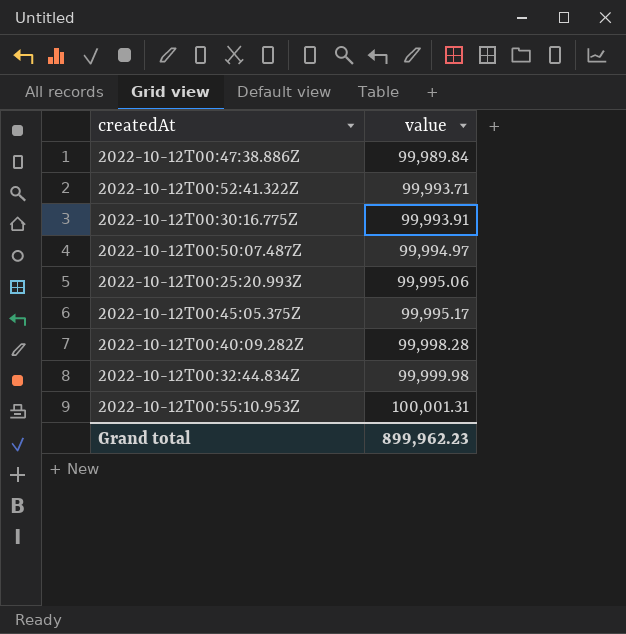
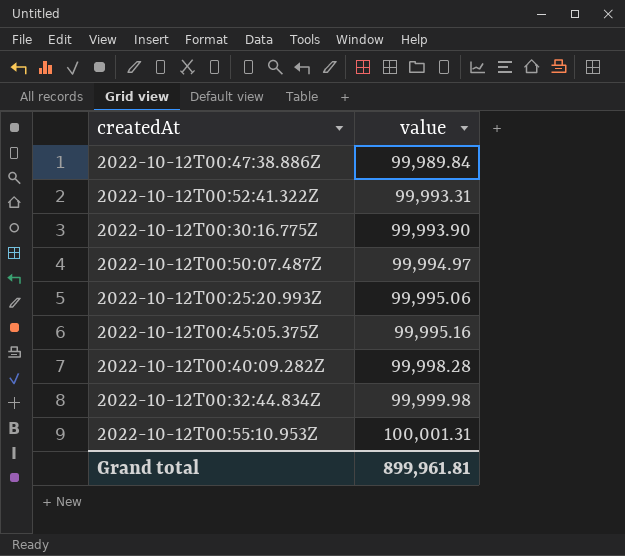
2022-10-12T00:52:41.322Z | value: 99,993.71 -> 99,993.31
2022-10-12T00:30:16.775Z | value: 99,993.91 -> 99,993.90
2022-10-12T00:45:05.375Z | value: 99,995.17 -> 99,995.16
Grand total | value: 899,962.23 -> 899,961.81

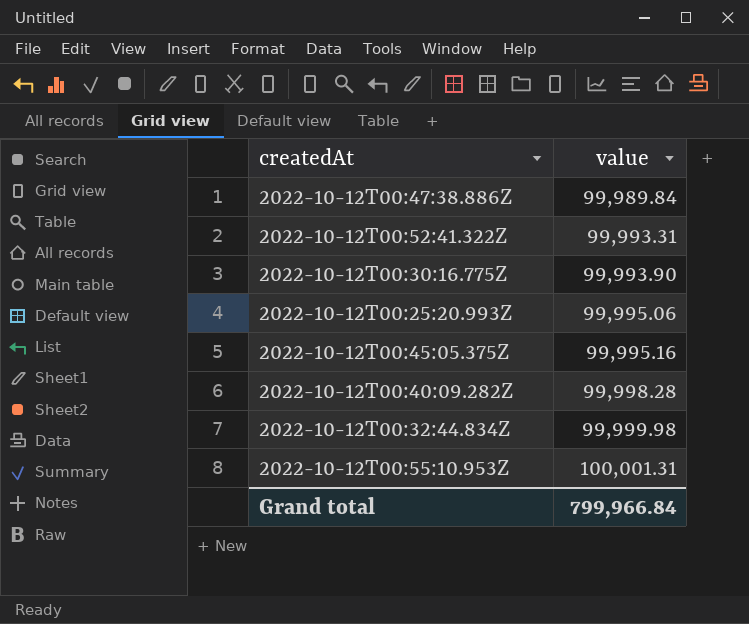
row 2022-10-12T00:50:07.487Z: 99,994.97 -> none
Grand total | value: 899,961.81 -> 799,966.84

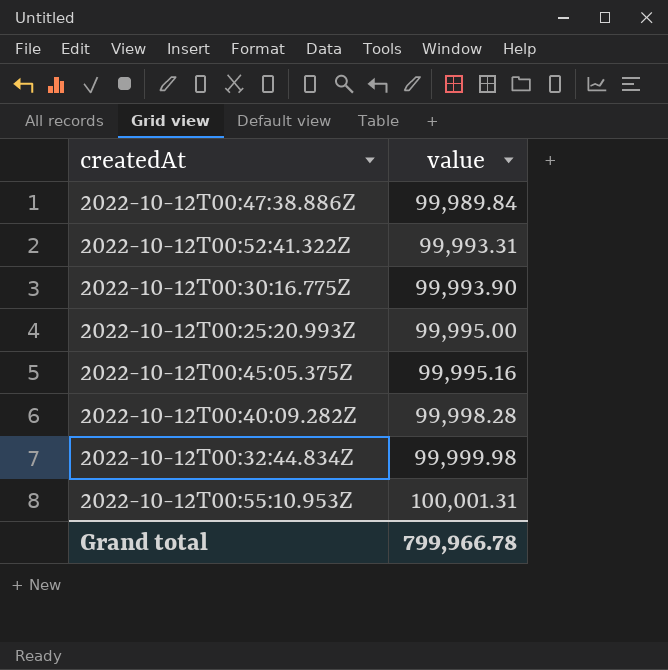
2022-10-12T00:25:20.993Z | value: 99,995.06 -> 99,995.00
Grand total | value: 799,966.84 -> 799,966.78

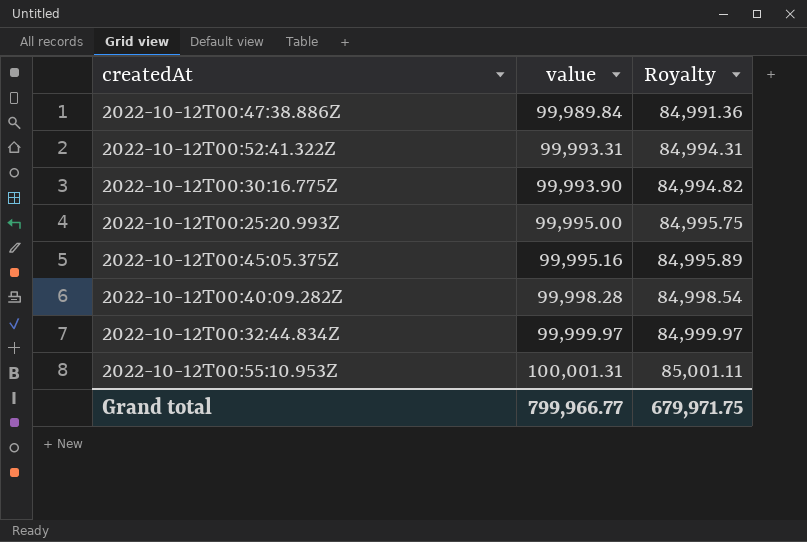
column Royalty | formula: none -> [value] * 0.85
2022-10-12T00:32:44.834Z | value: 99,999.98 -> 99,999.97
Grand total | value: 799,966.78 -> 799,966.77

